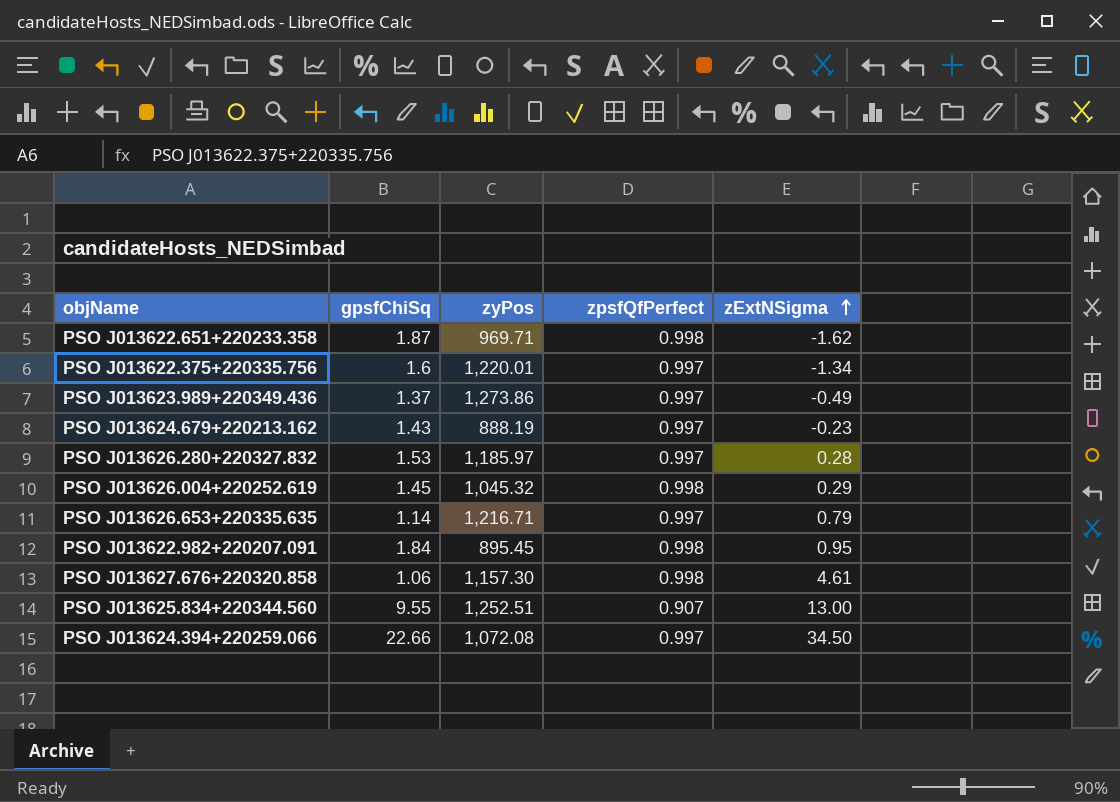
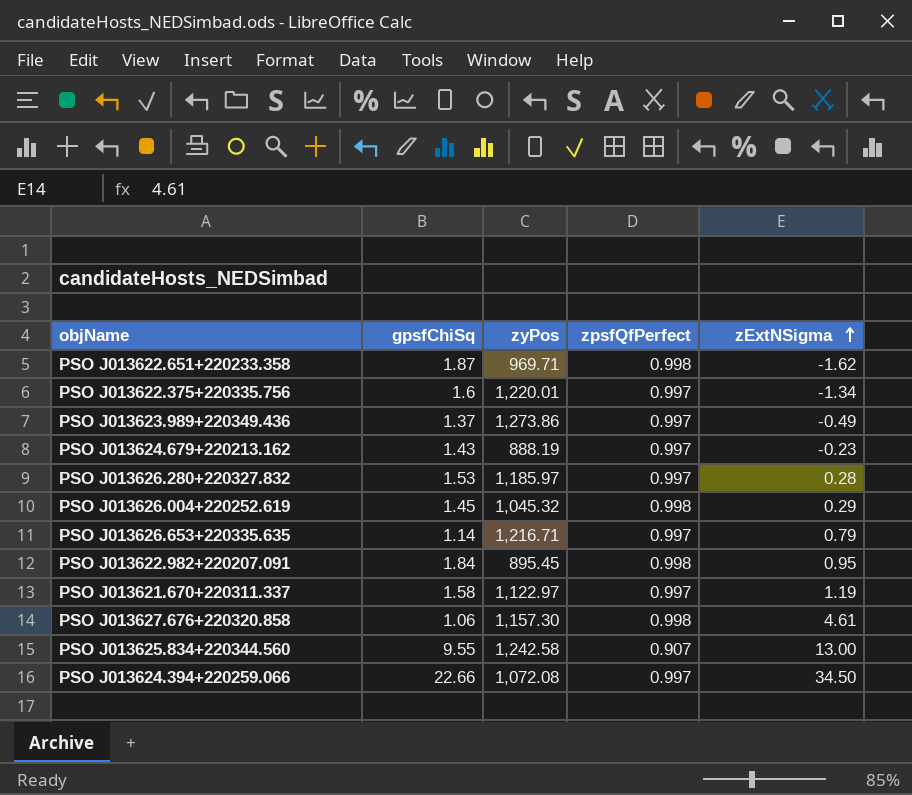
row PSO J013621.670+220311.337: none -> 1.58 | 1,122.97 | 0.997 | 1.19
PSO J013625.834+220344.560 | zyPos: 1,252.51 -> 1,242.58

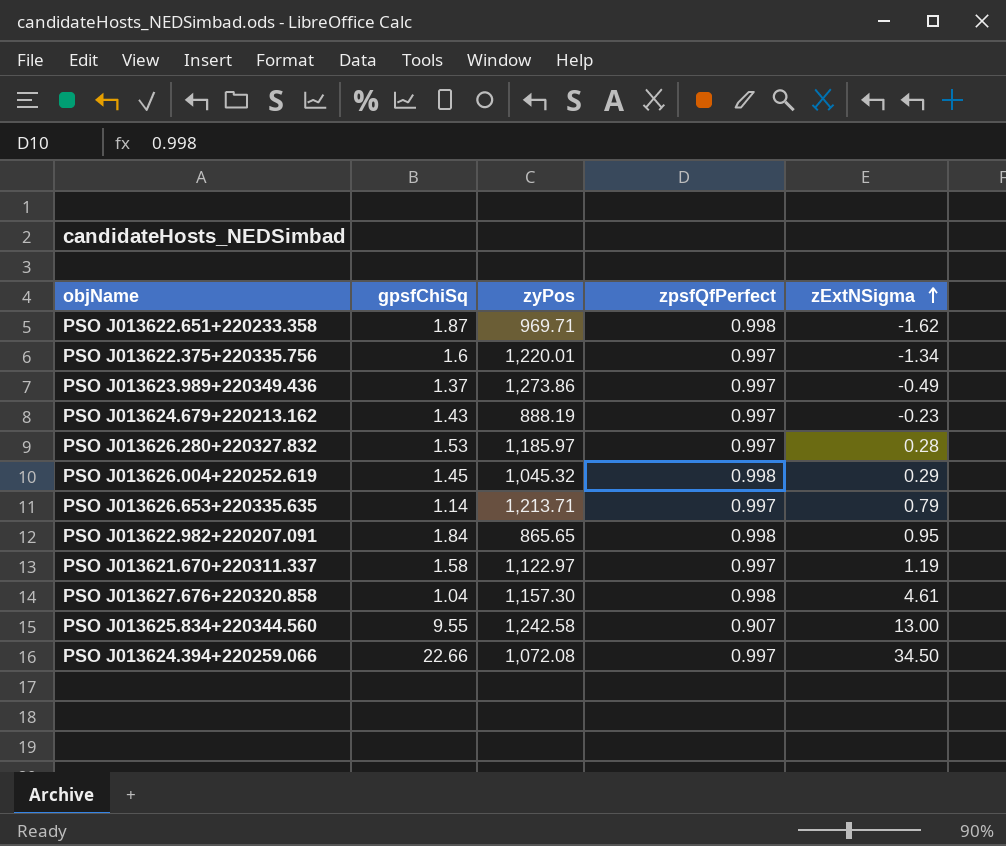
PSO J013626.653+220335.635 | zyPos: 1,216.71 -> 1,213.71
PSO J013622.982+220207.091 | zyPos: 895.45 -> 865.65
PSO J013627.676+220320.858 | gpsfChiSq: 1.06 -> 1.04

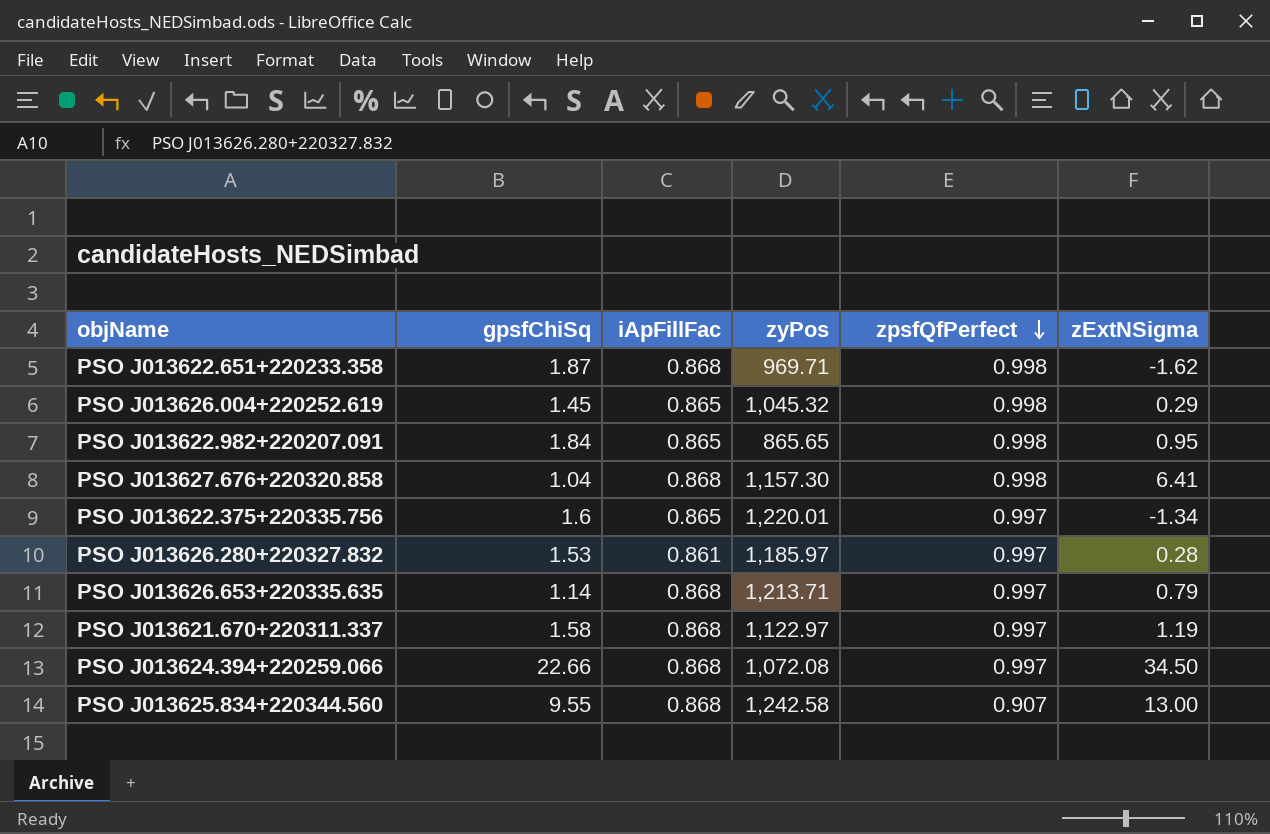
row order: zExtNSigma ascending -> zpsfQfPerfect descending
column iApFillFac | position: none -> 3
row PSO J013623.989+220349.436: 1.37 | 1,273.86 | 0.997 | -0.49 -> none
row PSO J013624.679+220213.162: 1.43 | 888.19 | 0.997 | -0.23 -> none
PSO J013627.676+220320.858 | zExtNSigma: 4.61 -> 6.41

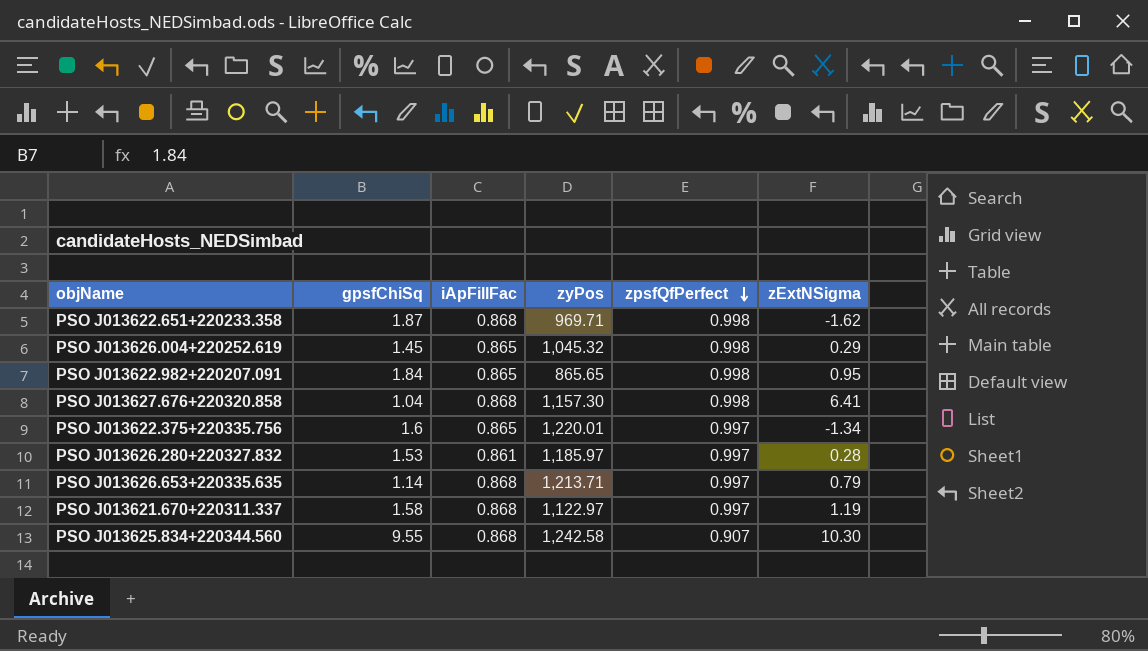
row PSO J013624.394+220259.066: 22.66 | 0.868 | 1,072.08 | 0.997 | 34.50 -> none
PSO J013625.834+220344.560 | zExtNSigma: 13.00 -> 10.30

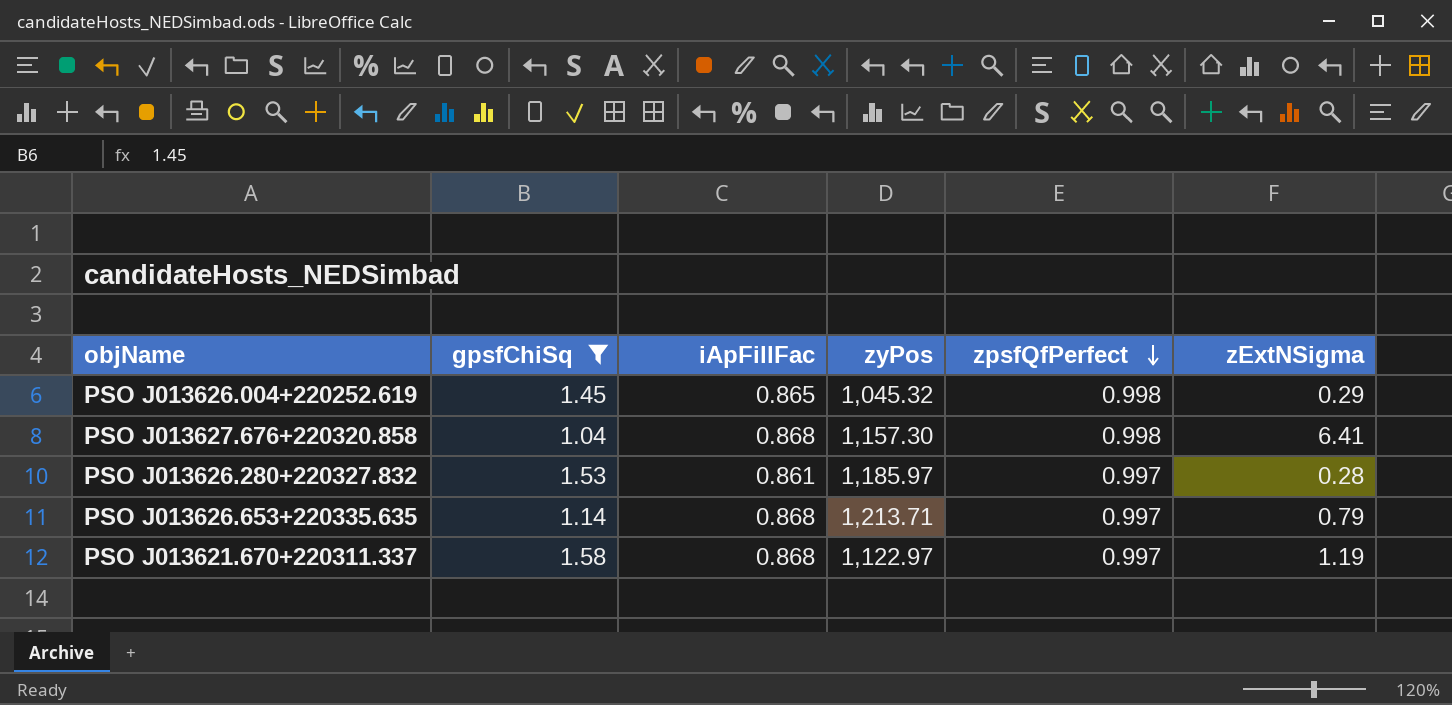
filter: none -> gpsfChiSq <= 1.58

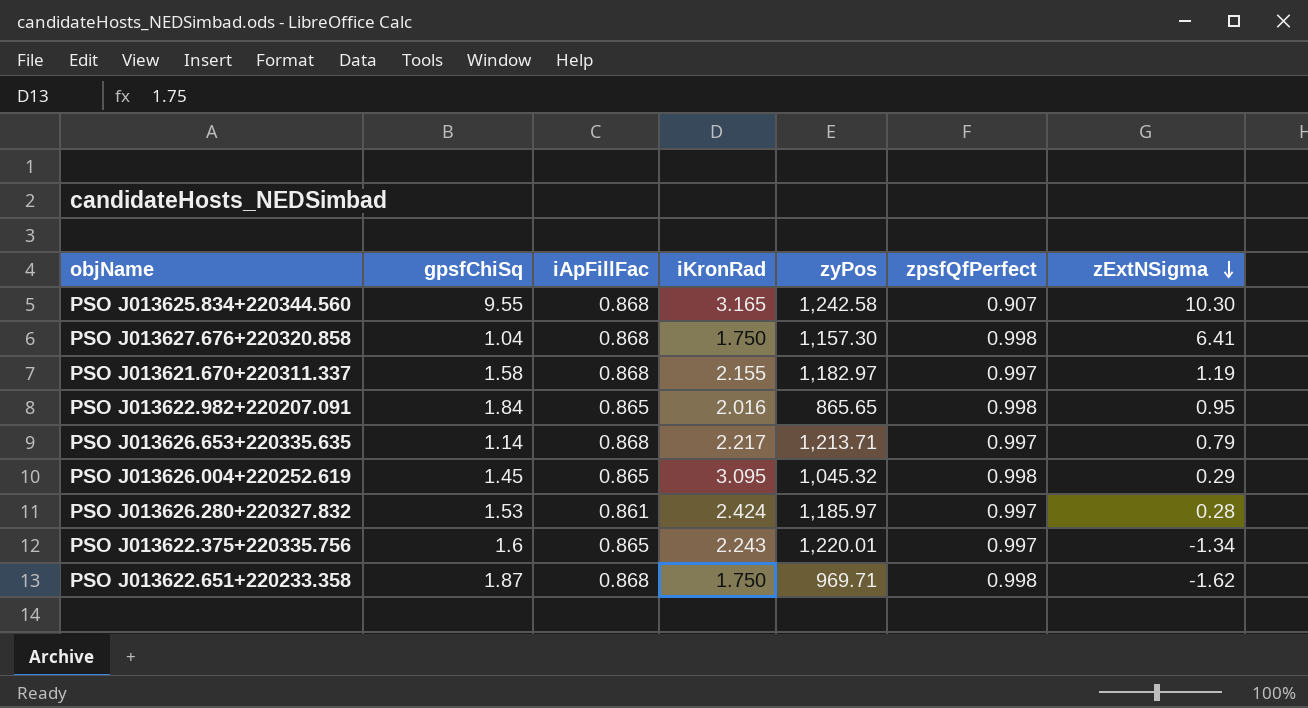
filter: gpsfChiSq <= 1.58 -> none
row order: zpsfQfPerfect descending -> zExtNSigma descending
column iKronRad | position: none -> 4
PSO J013621.670+220311.337 | zyPos: 1,122.97 -> 1,182.97

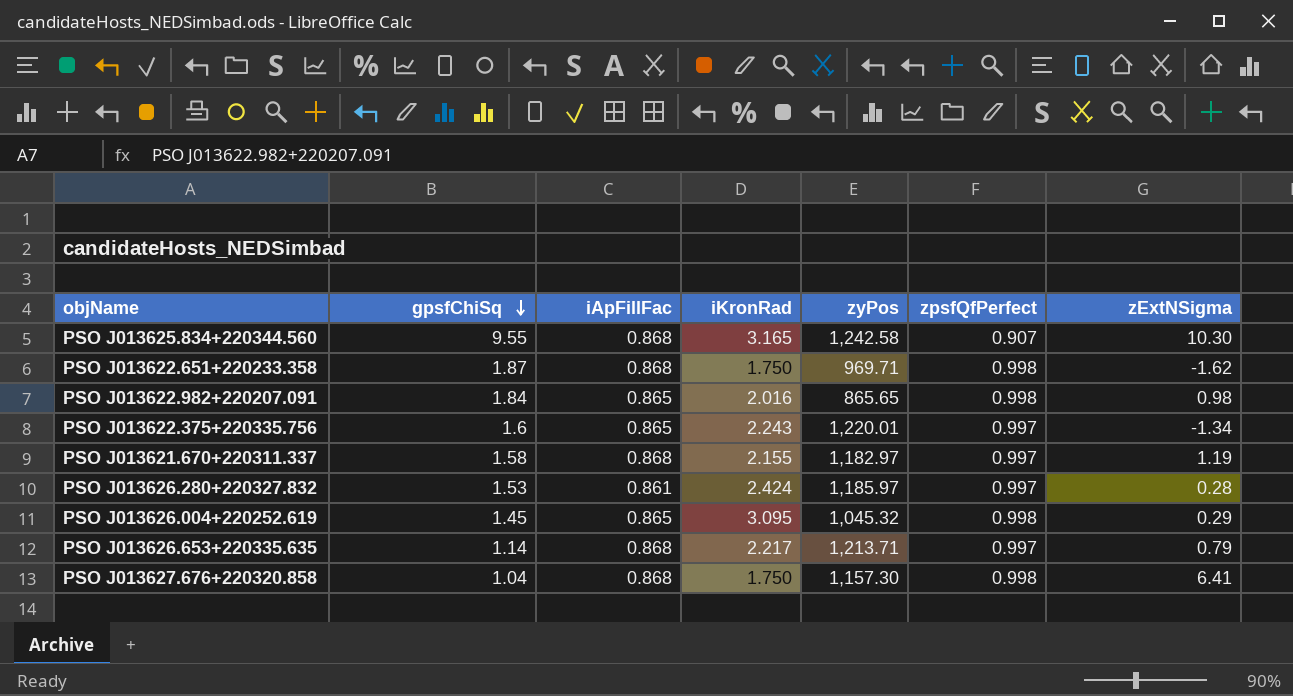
row order: zExtNSigma descending -> gpsfChiSq descending
PSO J013622.982+220207.091 | zExtNSigma: 0.95 -> 0.98

